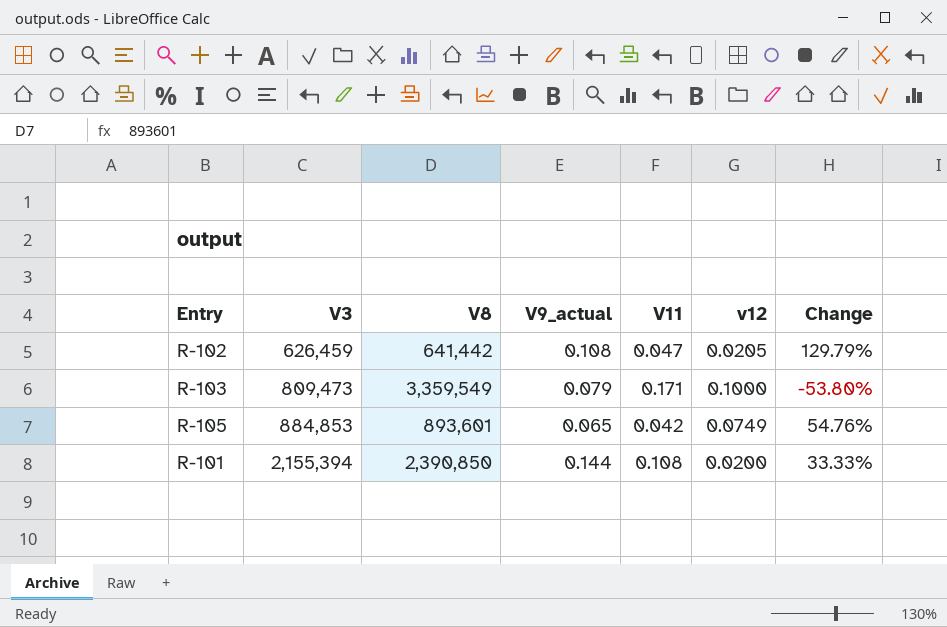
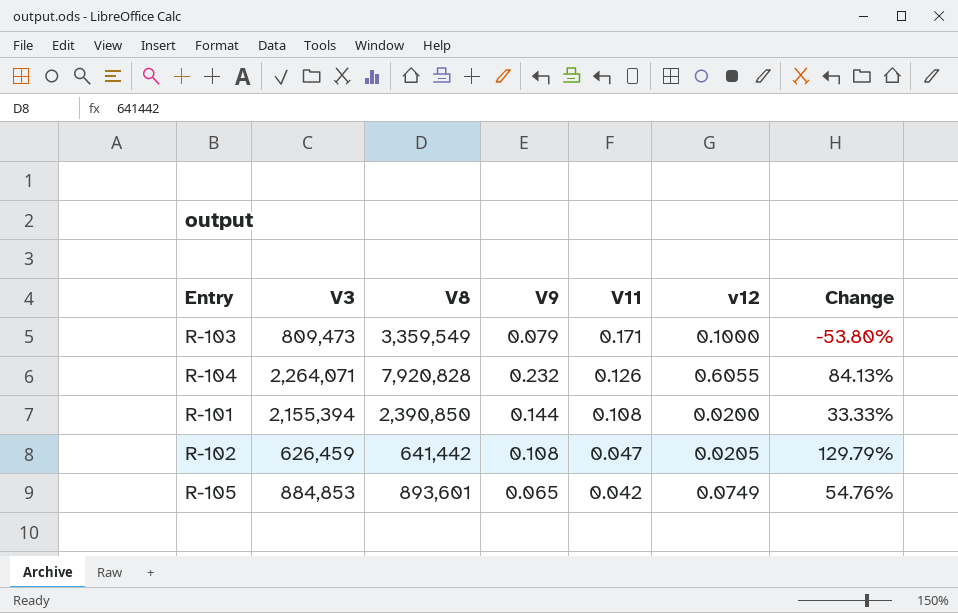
row order: V3 ascending -> V11 descending
column name: V9_actual -> V9
row R-104: none -> 2,264,071 | 7,920,828 | 0.232 | 0.126 | 0.6055 | 84.13%

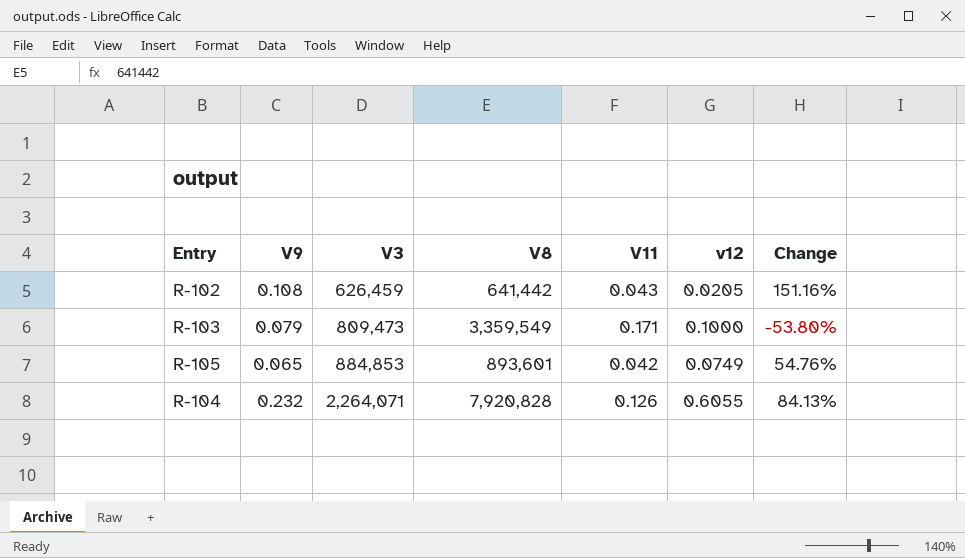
row order: V11 descending -> V3 ascending
column V9 | position: 4 -> 2
row R-101: 2,155,394 | 2,390,850 | 0.144 | 0.108 | 0.0200 | 33.33% -> none
R-102 | V11: 0.047 -> 0.043
R-102 | Change: 129.79% -> 151.16%

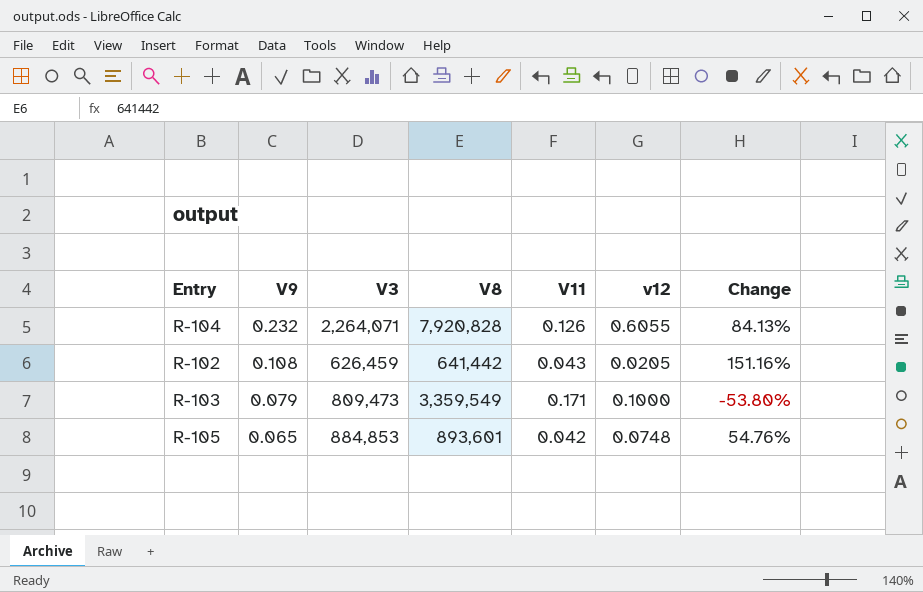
row order: V3 ascending -> V9 descending
R-105 | v12: 0.0749 -> 0.0748

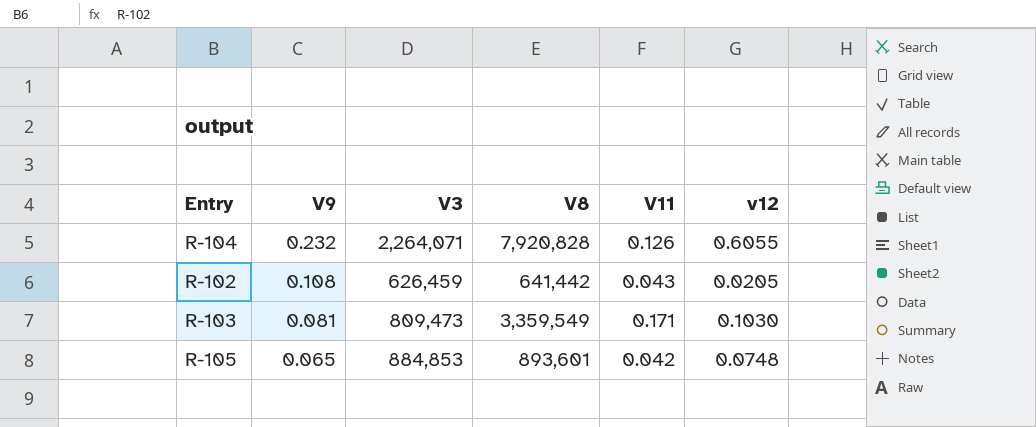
column Change | formula: ([V9] - [V11]) / [V11] -> none
R-103 | V9: 0.079 -> 0.081
R-103 | v12: 0.1000 -> 0.1030

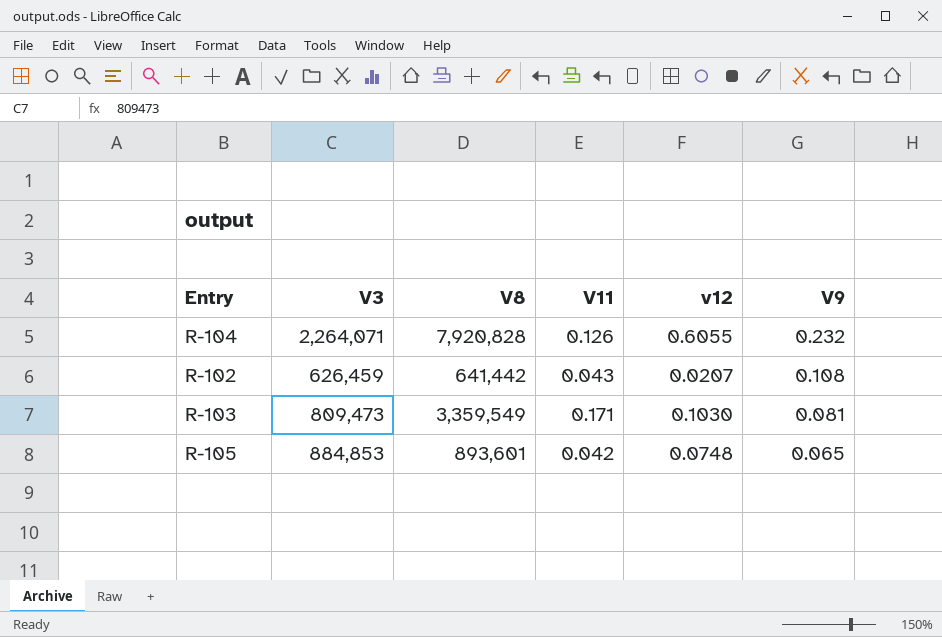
column V9 | position: 2 -> 6
R-102 | v12: 0.0205 -> 0.0207

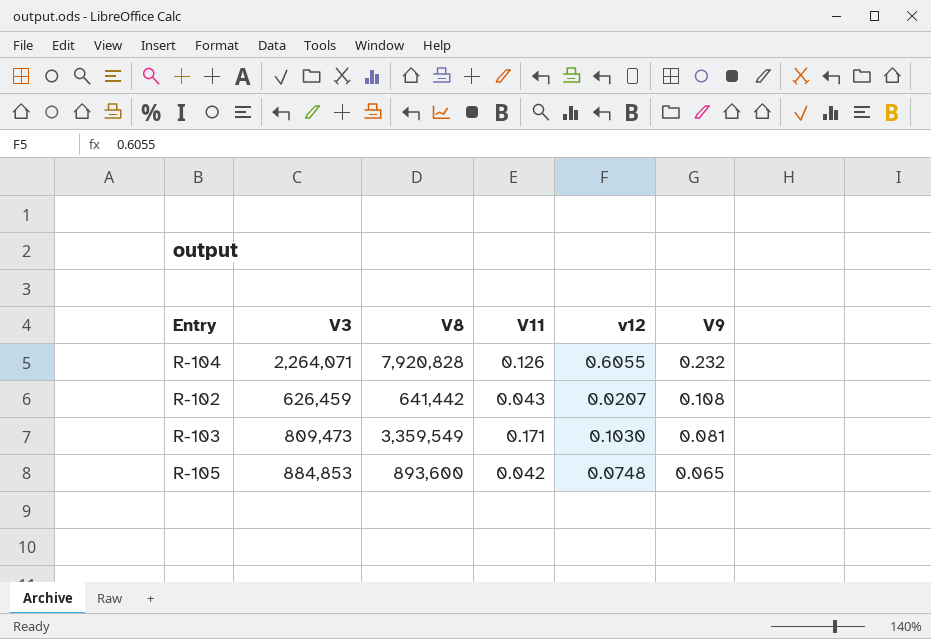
R-105 | V8: 893,601 -> 893,600

